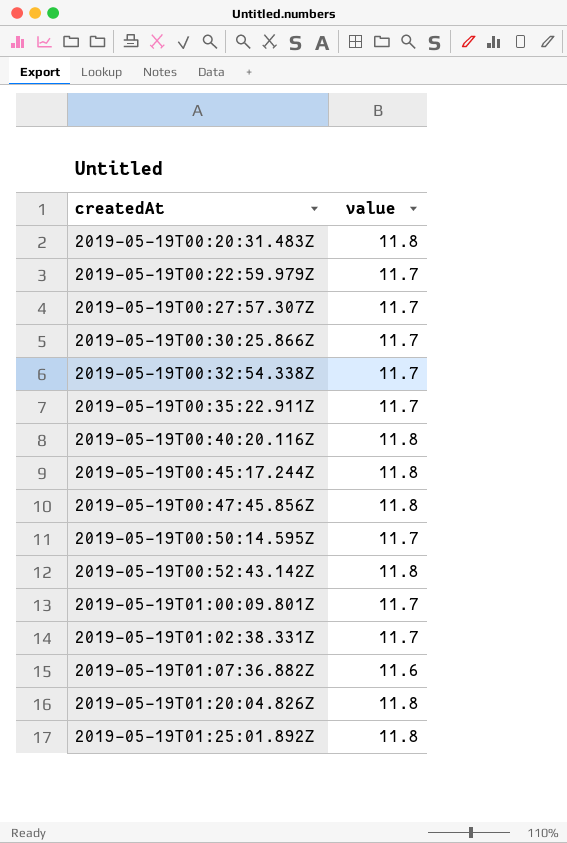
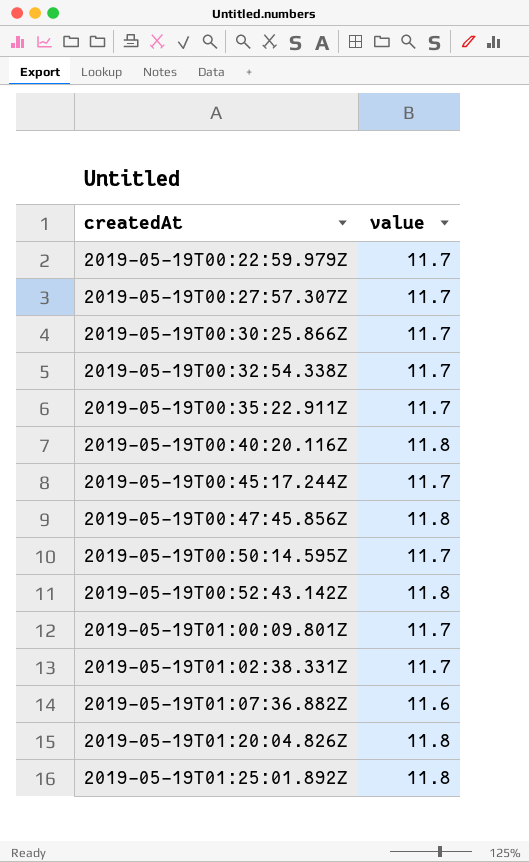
row 2019-05-19T00:20:31.483Z: 11.8 -> none
2019-05-19T00:45:17.244Z | value: 11.8 -> 11.7

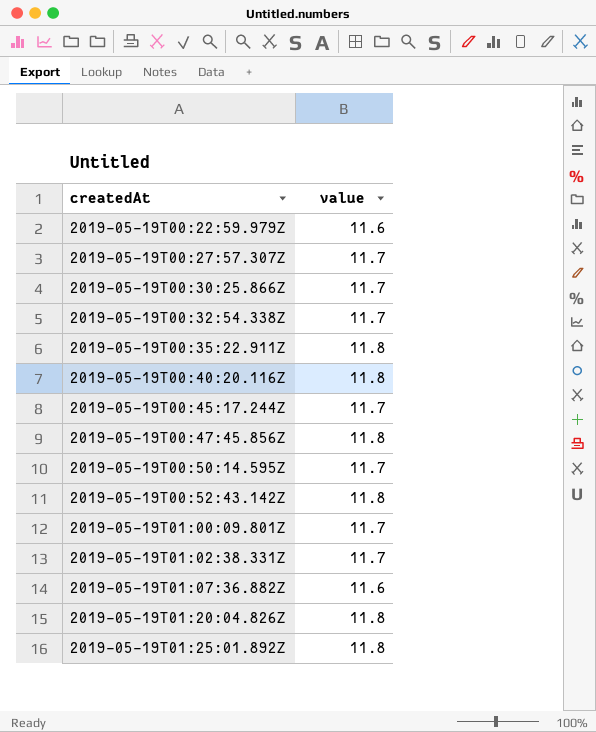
2019-05-19T00:22:59.979Z | value: 11.7 -> 11.6
2019-05-19T00:35:22.911Z | value: 11.7 -> 11.8

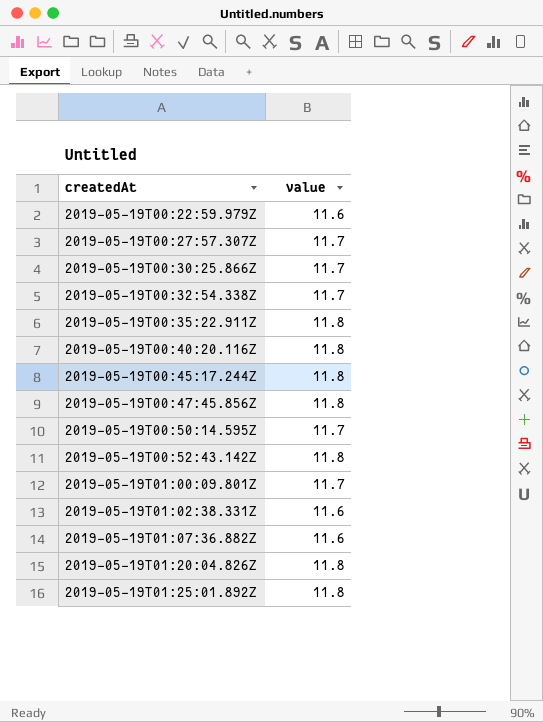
2019-05-19T00:45:17.244Z | value: 11.7 -> 11.8
2019-05-19T01:02:38.331Z | value: 11.7 -> 11.6

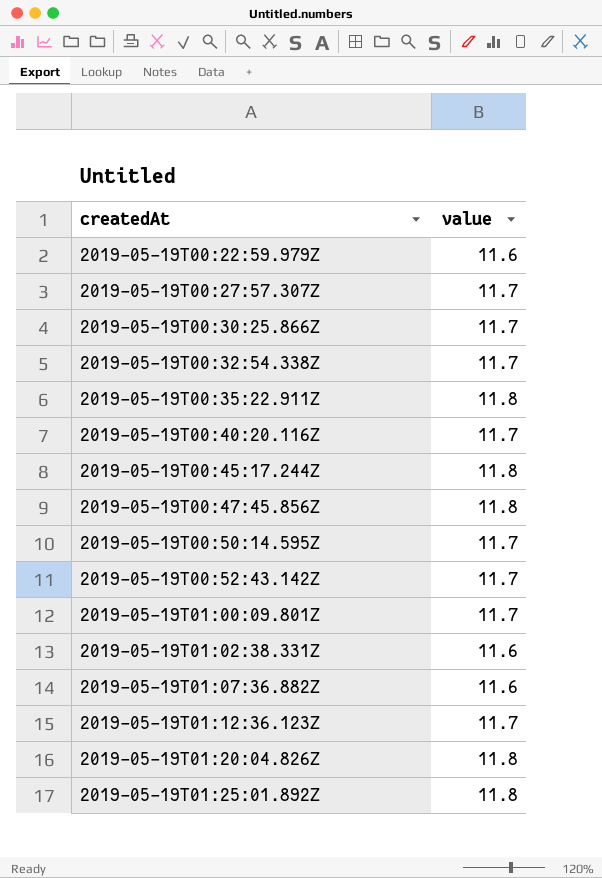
2019-05-19T00:40:20.116Z | value: 11.8 -> 11.7
2019-05-19T00:52:43.142Z | value: 11.8 -> 11.7
row 2019-05-19T01:12:36.123Z: none -> 11.7

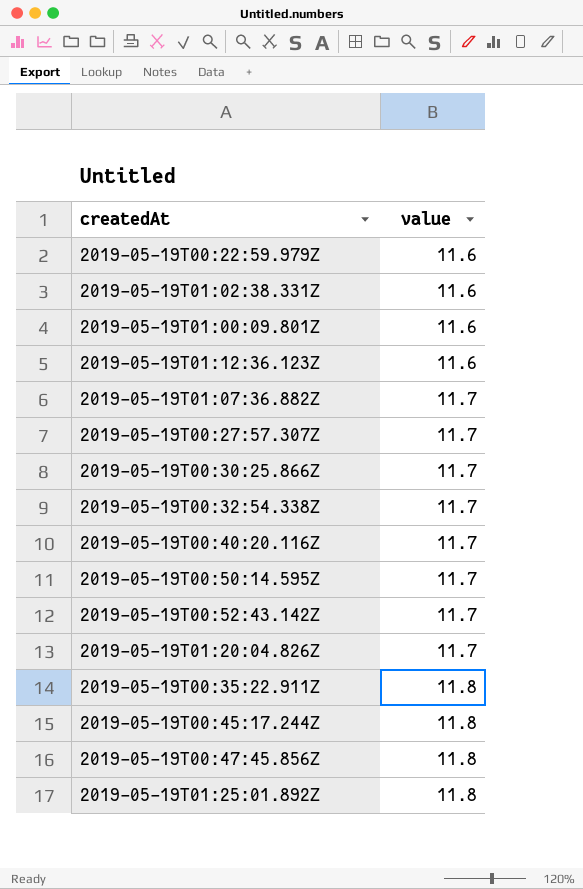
row order: createdAt ascending -> value ascending
2019-05-19T01:00:09.801Z | value: 11.7 -> 11.6
2019-05-19T01:12:36.123Z | value: 11.7 -> 11.6
2019-05-19T01:07:36.882Z | value: 11.6 -> 11.7
2019-05-19T01:20:04.826Z | value: 11.8 -> 11.7

